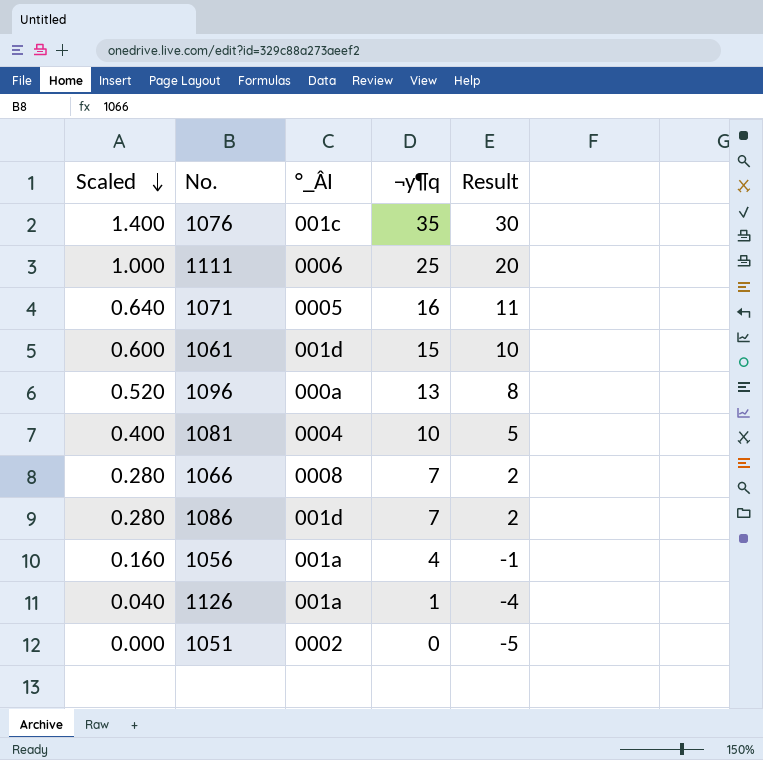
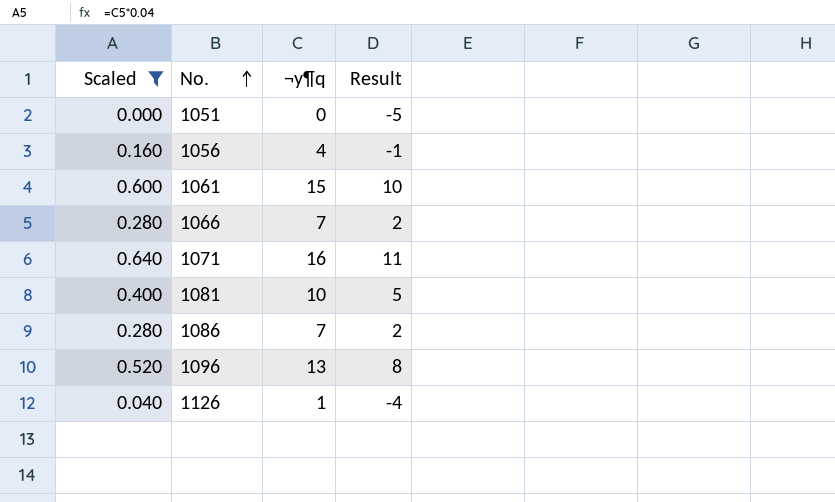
filter: none -> Scaled <= 0.640
row order: Scaled descending -> No. ascending
column °_ÂI | position: 3 -> none

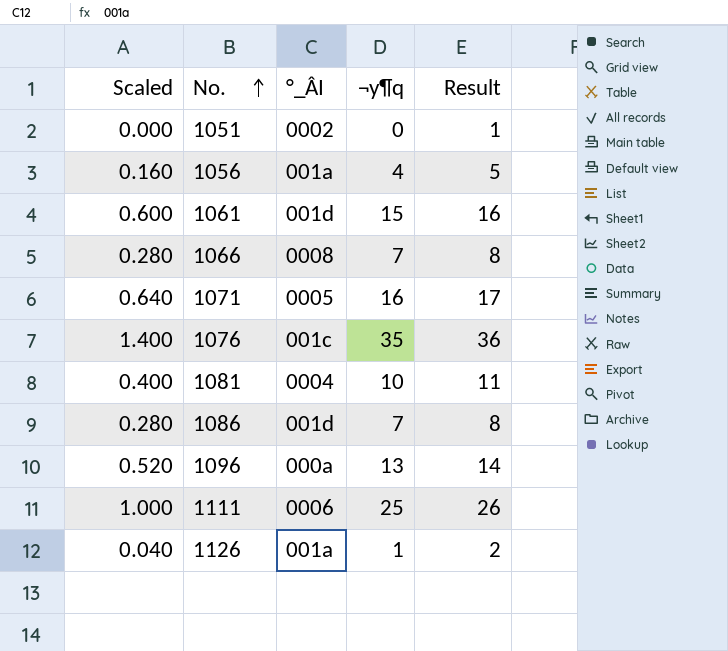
filter: Scaled <= 0.640 -> none
column °_ÂI | position: none -> 3
column Result | formula: [¬y¶q] - 5 -> [¬y¶q] + 1

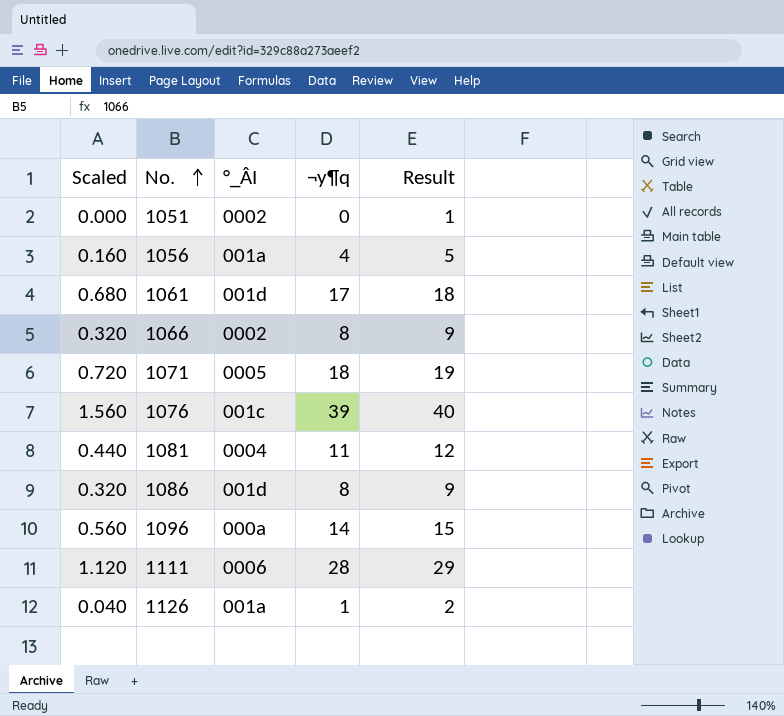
1061 | Scaled: 0.600 -> 0.680
1061 | ¬y¶q: 15 -> 17
1061 | Result: 16 -> 18
1066 | Scaled: 0.280 -> 0.320
1066 | °_ÂI: 0008 -> 0002
1066 | ¬y¶q: 7 -> 8
1066 | Result: 8 -> 9
1071 | Scaled: 0.640 -> 0.720
1071 | ¬y¶q: 16 -> 18
1071 | Result: 17 -> 19
1076 | Scaled: 1.400 -> 1.560
1076 | ¬y¶q: 35 -> 39
1076 | Result: 36 -> 40
1081 | Scaled: 0.400 -> 0.440
1081 | ¬y¶q: 10 -> 11
1081 | Result: 11 -> 12
1086 | Scaled: 0.280 -> 0.320
1086 | ¬y¶q: 7 -> 8
1086 | Result: 8 -> 9
1096 | Scaled: 0.520 -> 0.560
1096 | ¬y¶q: 13 -> 14
1096 | Result: 14 -> 15
1111 | Scaled: 1.000 -> 1.120
1111 | ¬y¶q: 25 -> 28
1111 | Result: 26 -> 29

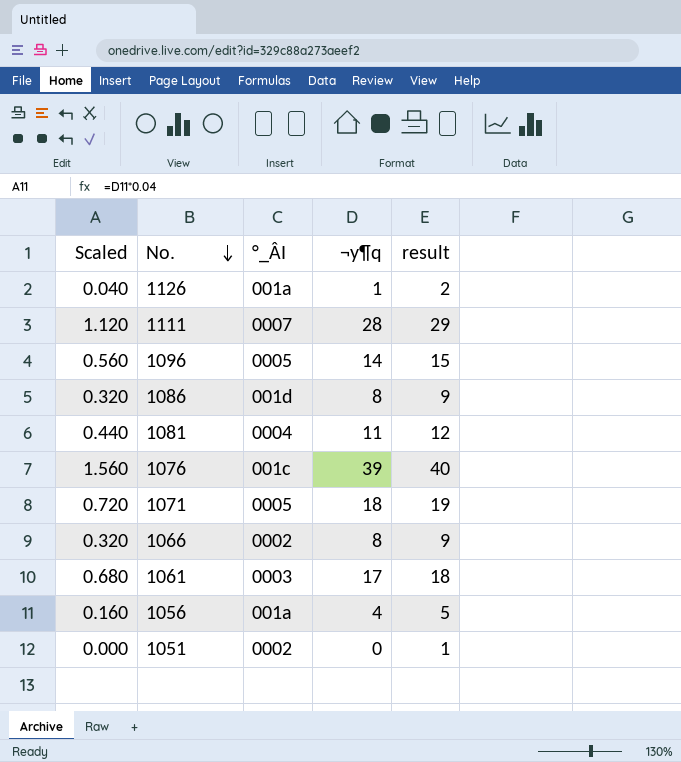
row order: No. ascending -> No. descending
column name: Result -> result
1111 | °_ÂI: 0006 -> 0007
1096 | °_ÂI: 000a -> 0005
1061 | °_ÂI: 001d -> 0003

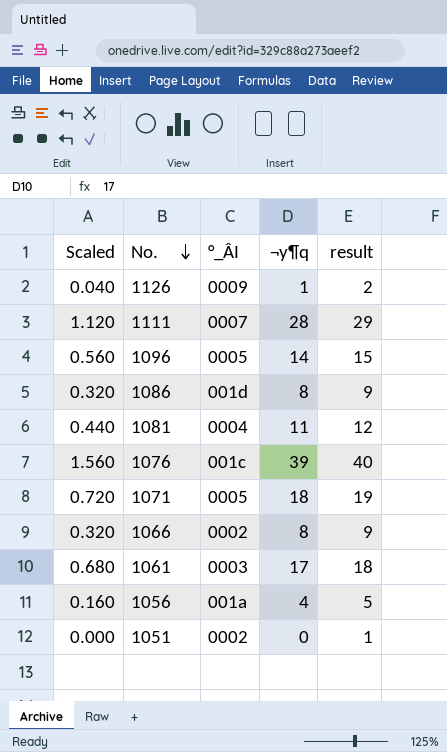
1126 | °_ÂI: 001a -> 0009

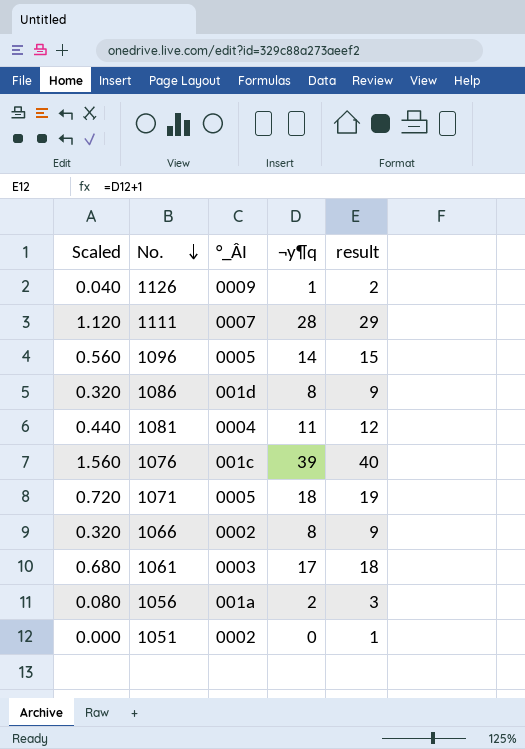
1056 | Scaled: 0.160 -> 0.080
1056 | ¬y¶q: 4 -> 2
1056 | result: 5 -> 3

